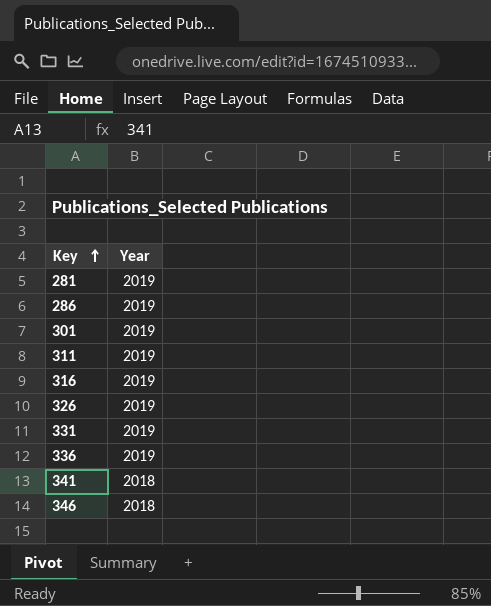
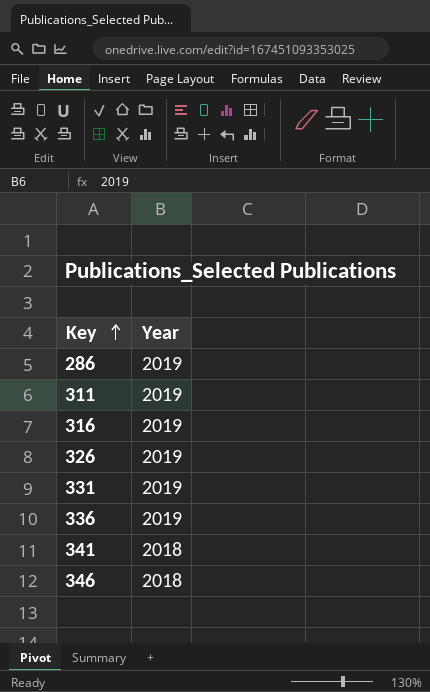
row 281: 2019 -> none
row 301: 2019 -> none

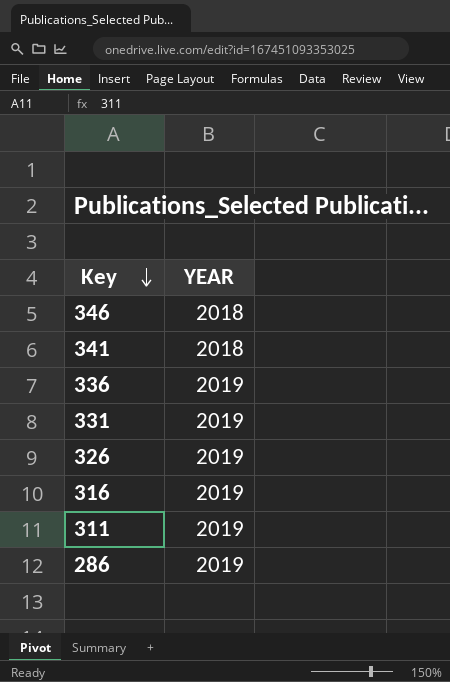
row order: Key ascending -> Key descending
column name: Year -> YEAR

